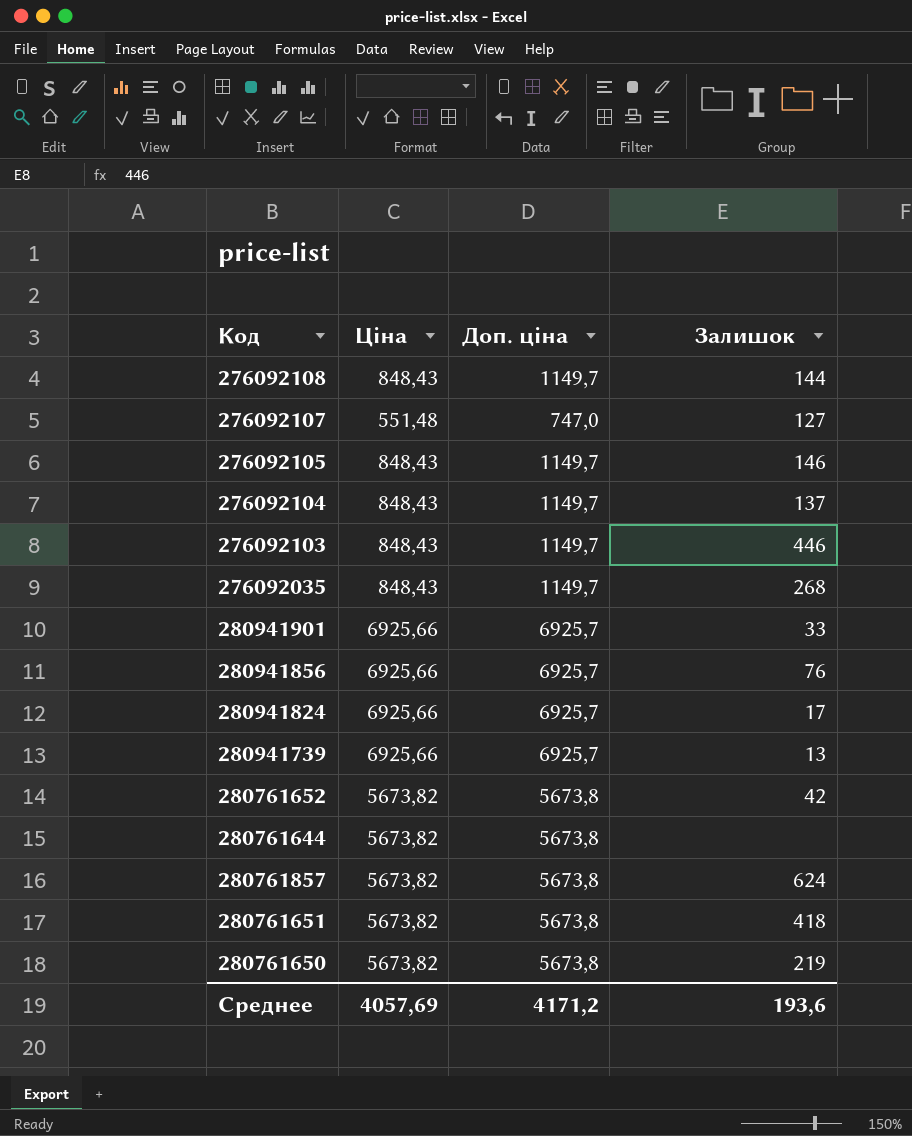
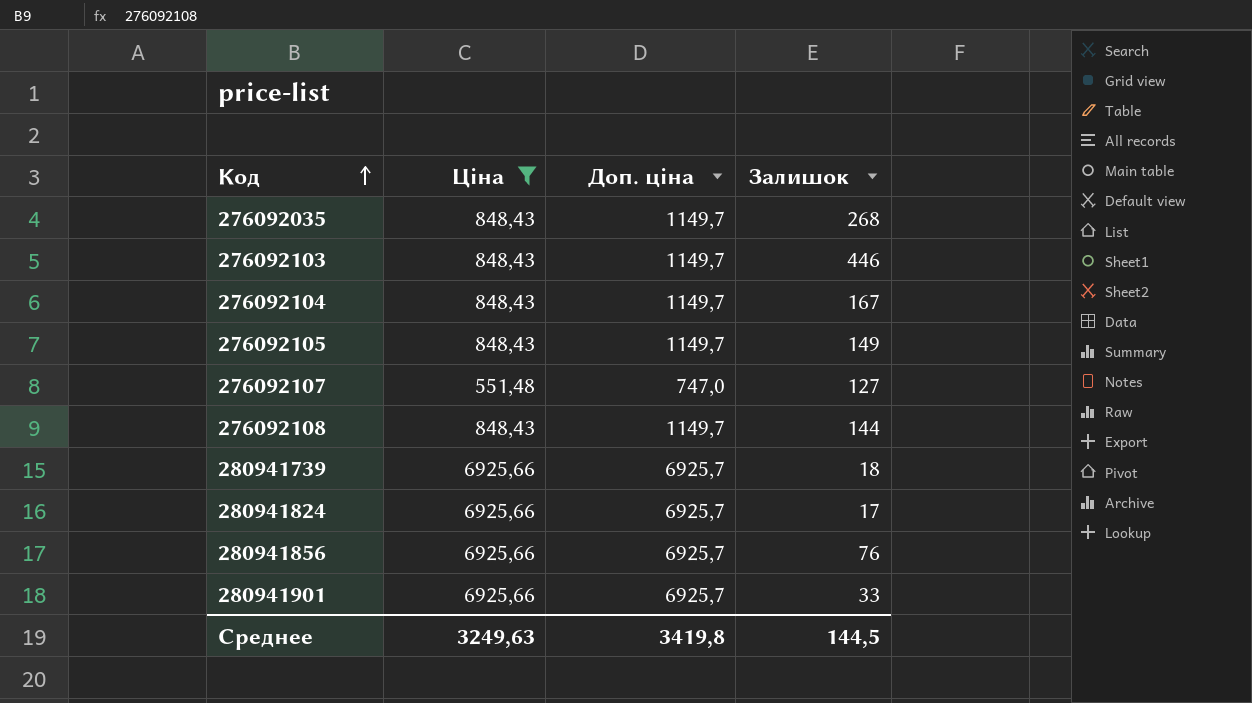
filter: none -> Ціна != 5673,82
row order: none -> Код ascending
276092104 | Залишок: 137 -> 167
276092105 | Залишок: 146 -> 149
280941739 | Залишок: 13 -> 18
Среднее | Ціна: 4057,69 -> 3249,63
Среднее | Доп. ціна: 4171,2 -> 3419,8
Среднее | Залишок: 193,6 -> 144,5

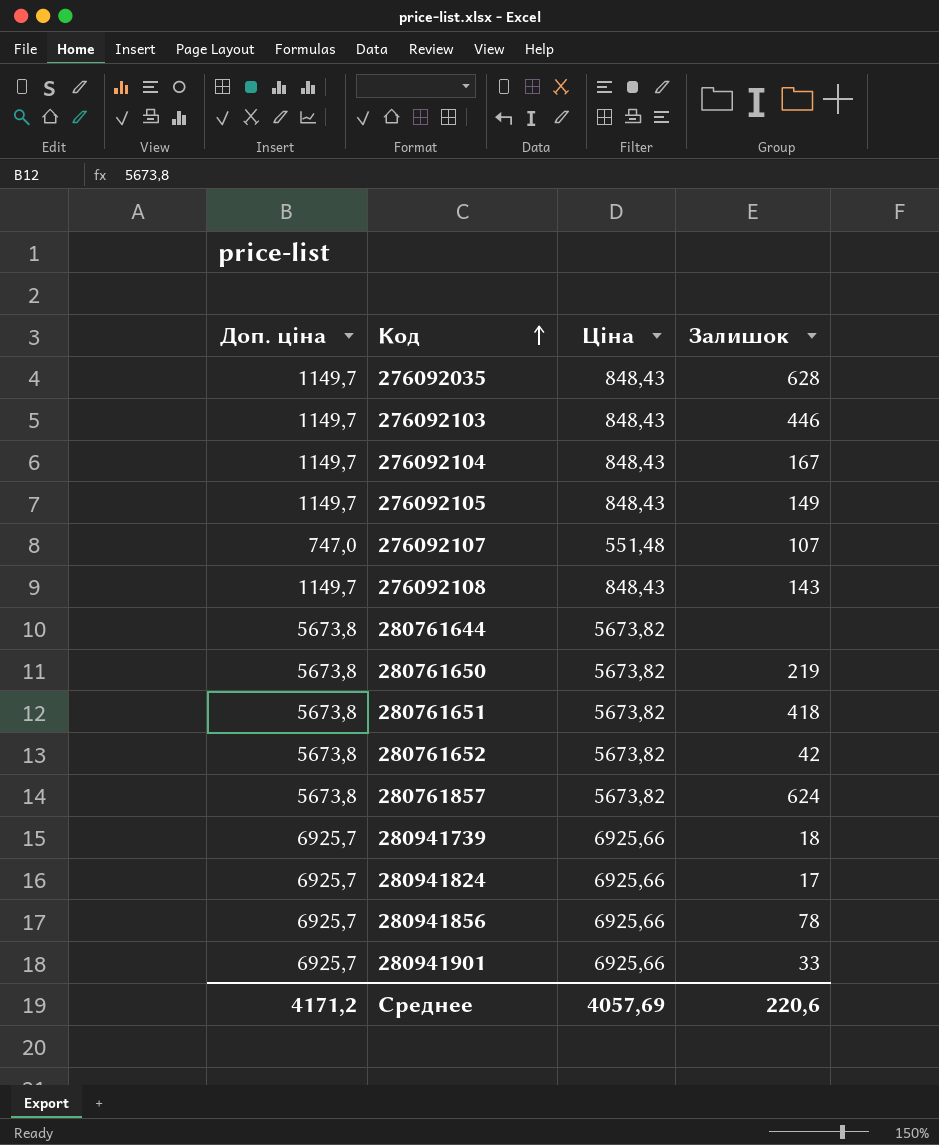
filter: Ціна != 5673,82 -> none
column Доп. ціна | position: 3 -> 1
276092035 | Залишок: 268 -> 628
276092107 | Залишок: 127 -> 107
276092108 | Залишок: 144 -> 143
280941856 | Залишок: 76 -> 78
Среднее | Доп. ціна: 3419,8 -> 4171,2
Среднее | Ціна: 3249,63 -> 4057,69
Среднее | Залишок: 144,5 -> 220,6

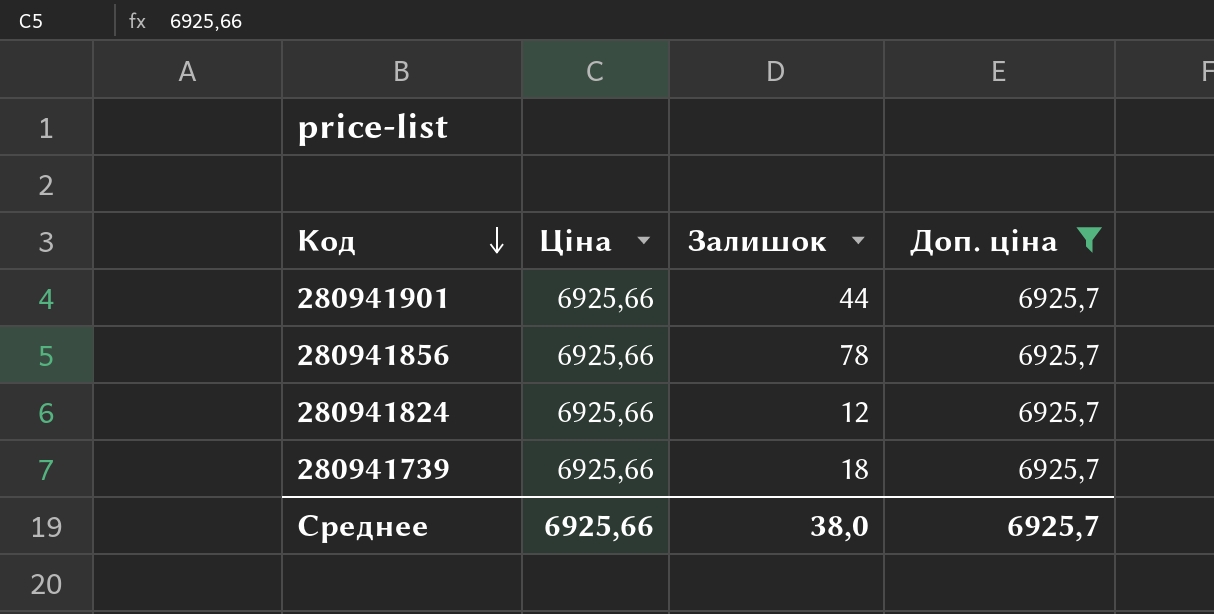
filter: none -> Доп. ціна = 6925,7
row order: Код ascending -> Код descending
column Доп. ціна | position: 1 -> 4
280941901 | Залишок: 33 -> 44
280941824 | Залишок: 17 -> 12
Среднее | Ціна: 4057,69 -> 6925,66
Среднее | Залишок: 220,6 -> 38,0
Среднее | Доп. ціна: 4171,2 -> 6925,7

